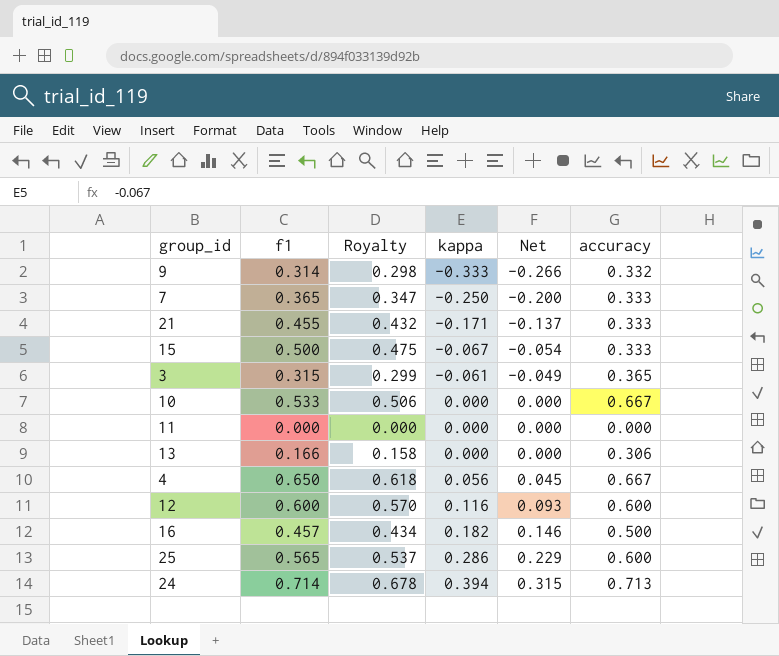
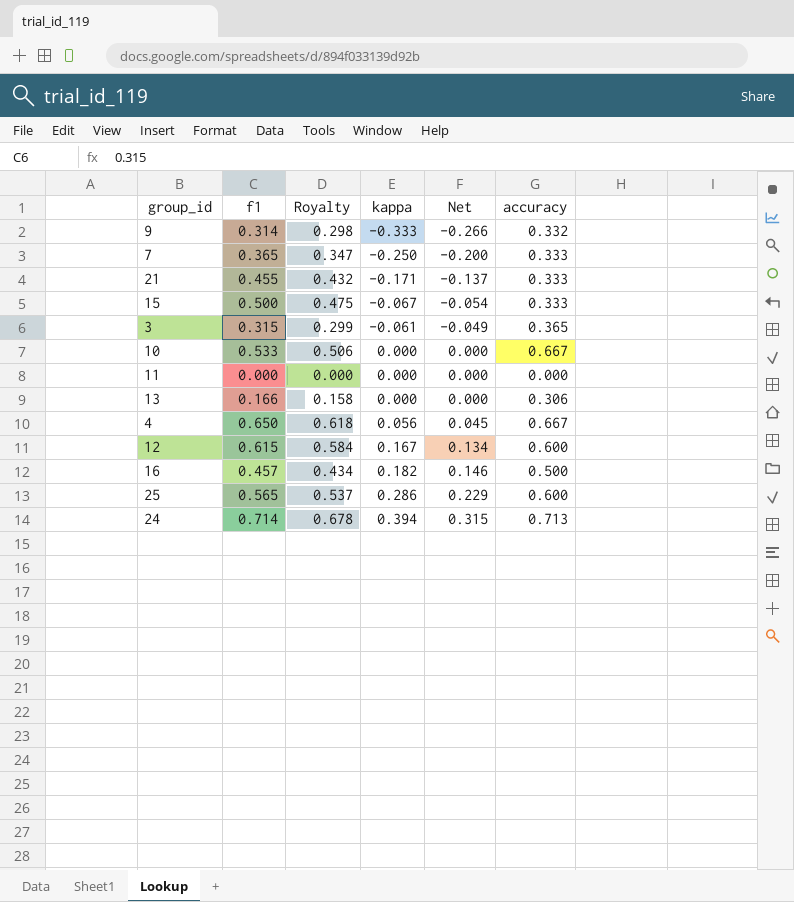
12 | f1: 0.600 -> 0.615
12 | Royalty: 0.570 -> 0.584
12 | kappa: 0.116 -> 0.167
12 | Net: 0.093 -> 0.134

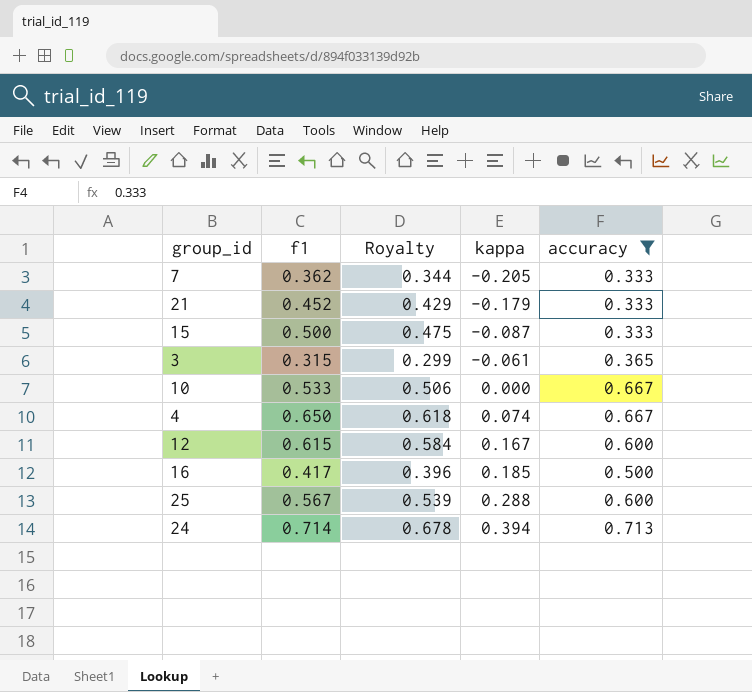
filter: none -> accuracy >= 0.333
column Net | formula: [kappa] * 0.8 -> none
7 | f1: 0.365 -> 0.362
7 | Royalty: 0.347 -> 0.344
7 | kappa: -0.250 -> -0.205
21 | f1: 0.455 -> 0.452
21 | Royalty: 0.432 -> 0.429
21 | kappa: -0.171 -> -0.179
15 | kappa: -0.067 -> -0.087
4 | kappa: 0.056 -> 0.074
16 | f1: 0.457 -> 0.417
16 | Royalty: 0.434 -> 0.396
16 | kappa: 0.182 -> 0.185
25 | f1: 0.565 -> 0.567
25 | Royalty: 0.537 -> 0.539
25 | kappa: 0.286 -> 0.288

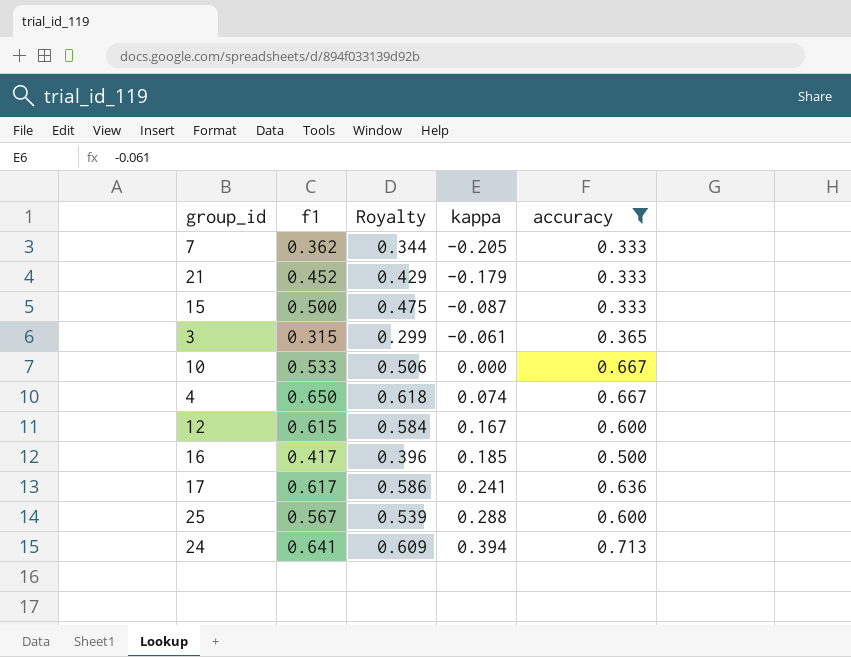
row 17: none -> 0.617 | 0.586 | 0.241 | 0.636
24 | f1: 0.714 -> 0.641
24 | Royalty: 0.678 -> 0.609

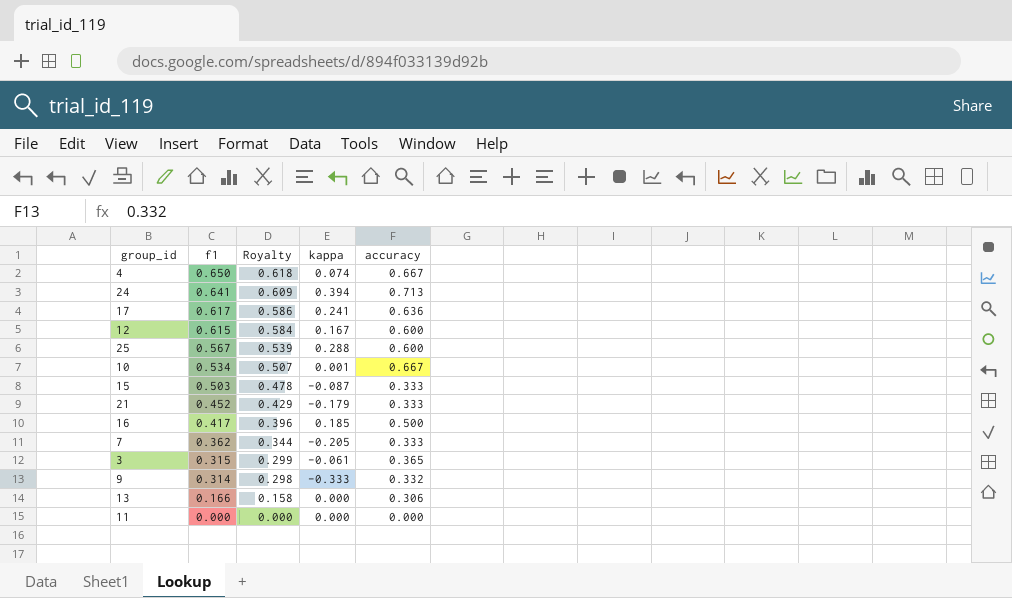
filter: accuracy >= 0.333 -> none
row order: kappa ascending -> f1 descending
10 | f1: 0.533 -> 0.534
10 | Royalty: 0.506 -> 0.507
10 | kappa: 0.000 -> 0.001
15 | f1: 0.500 -> 0.503
15 | Royalty: 0.475 -> 0.478

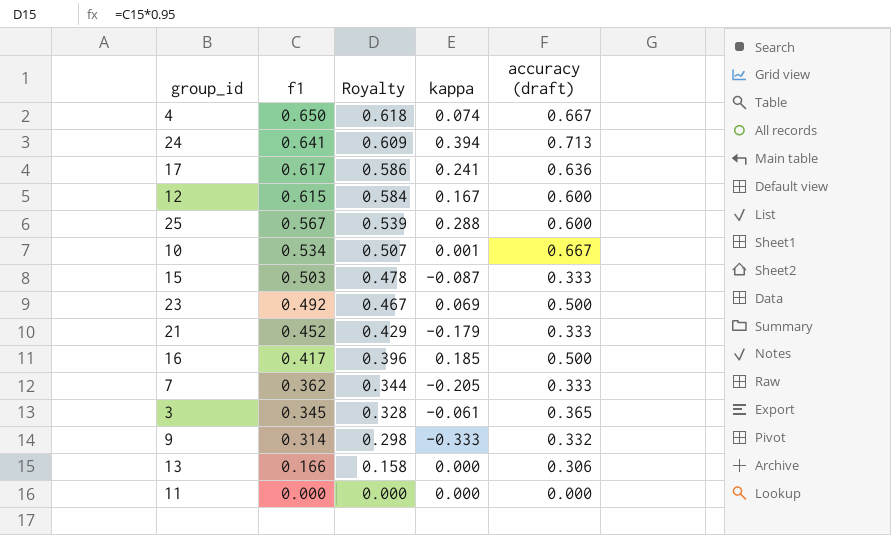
column name: accuracy -> accuracy (draft)
row 23: none -> 0.492 | 0.467 | 0.069 | 0.500
3 | f1: 0.315 -> 0.345
3 | Royalty: 0.299 -> 0.328

